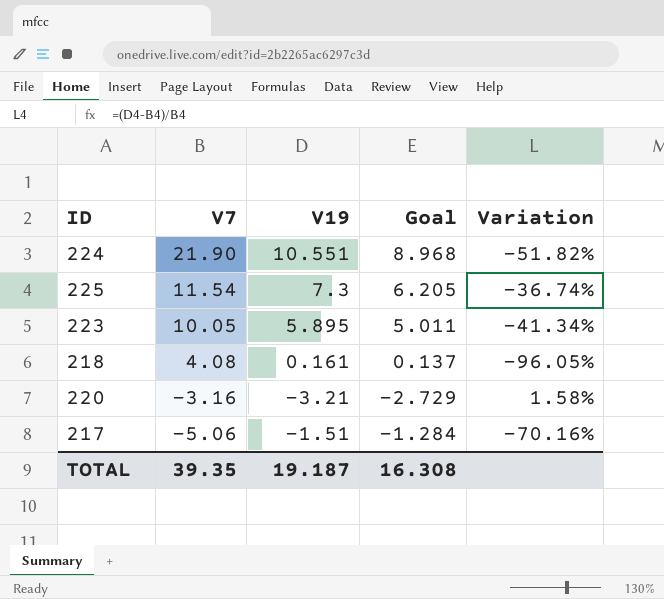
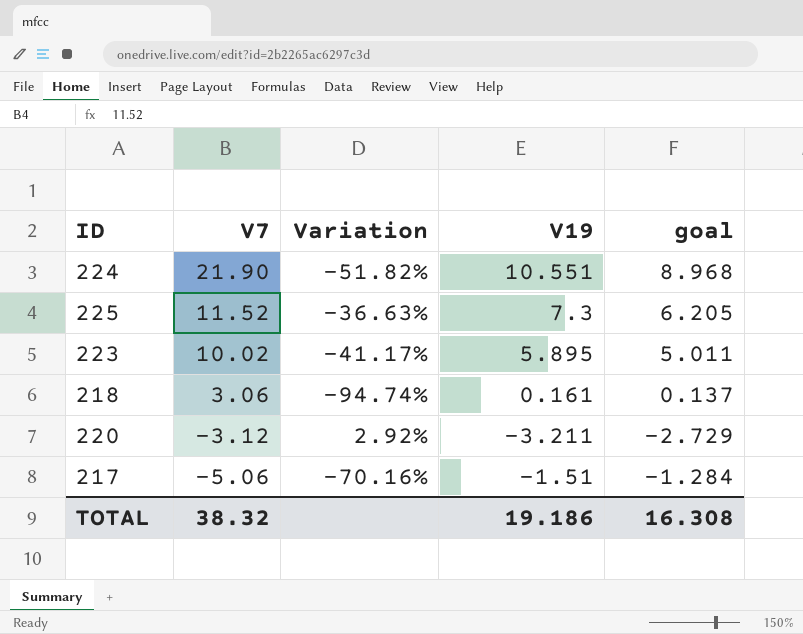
column Variation | position: 5 -> 3
column name: Goal -> goal
225 | V7: 11.54 -> 11.52
225 | Variation: -36.74% -> -36.63%
223 | V7: 10.05 -> 10.02
223 | Variation: -41.34% -> -41.17%
218 | V7: 4.08 -> 3.06
218 | Variation: -96.05% -> -94.74%
220 | V7: -3.16 -> -3.12
220 | Variation: 1.58% -> 2.92%
220 | V19: -3.21 -> -3.211
TOTAL | V7: 39.35 -> 38.32
TOTAL | V19: 19.187 -> 19.186

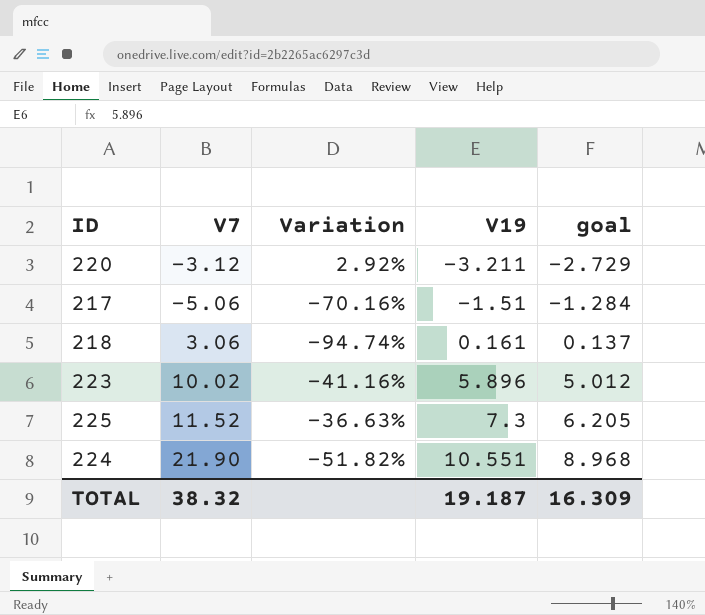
row order: V7 descending -> V19 ascending
223 | Variation: -41.17% -> -41.16%
223 | V19: 5.895 -> 5.896
223 | goal: 5.011 -> 5.012
TOTAL | V19: 19.186 -> 19.187
TOTAL | goal: 16.308 -> 16.309

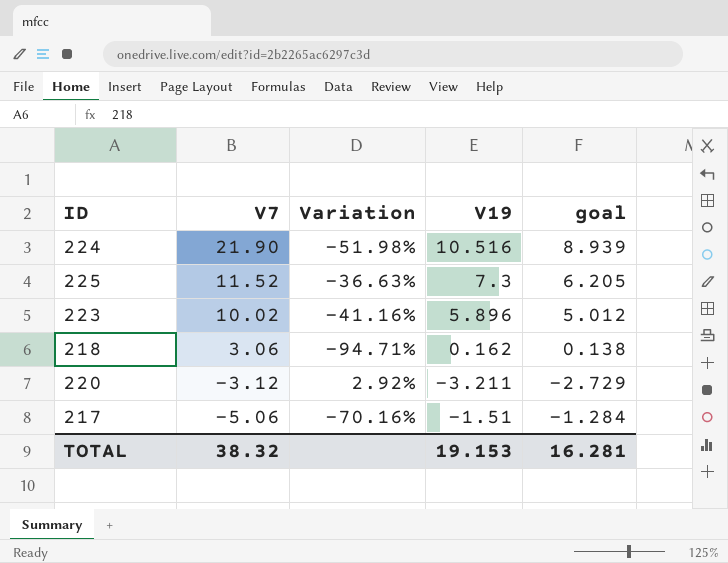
row order: V19 ascending -> V7 descending
224 | Variation: -51.82% -> -51.98%
224 | V19: 10.551 -> 10.516
224 | goal: 8.968 -> 8.939
218 | Variation: -94.74% -> -94.71%
218 | V19: 0.161 -> 0.162
218 | goal: 0.137 -> 0.138
TOTAL | V19: 19.187 -> 19.153
TOTAL | goal: 16.309 -> 16.281

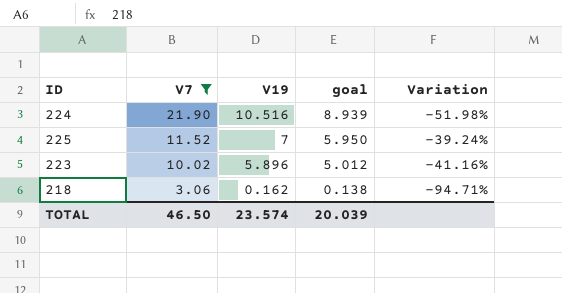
filter: none -> V7 >= 3.06
column Variation | position: 3 -> 5
225 | V19: 7.3 -> 7
225 | goal: 6.205 -> 5.950
225 | Variation: -36.63% -> -39.24%
TOTAL | V7: 38.32 -> 46.50
TOTAL | V19: 19.153 -> 23.574
TOTAL | goal: 16.281 -> 20.039

